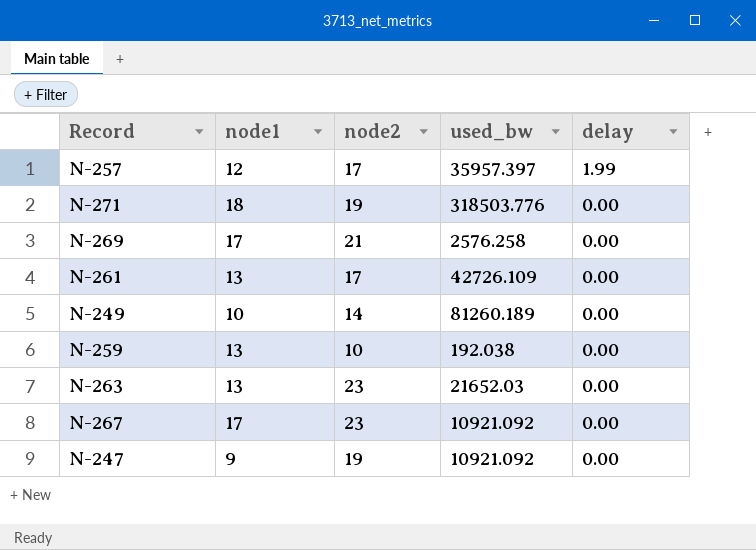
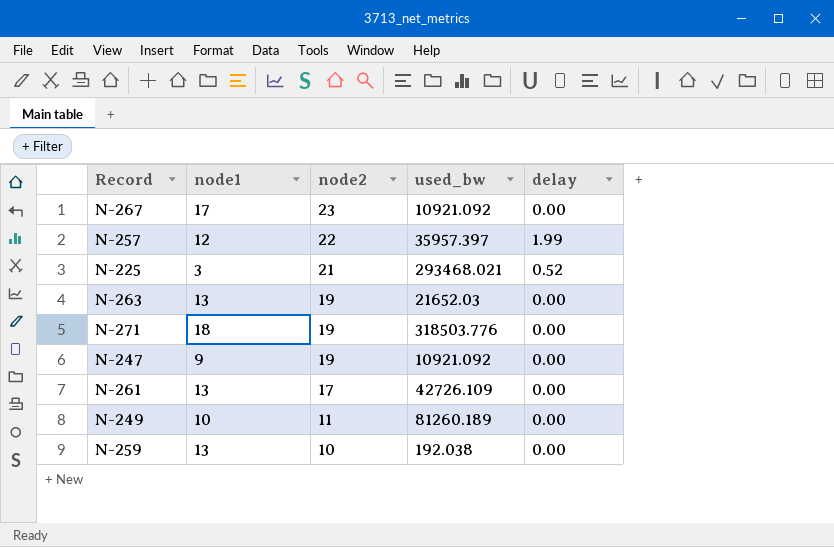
row order: delay descending -> node2 descending
row N-269: 17 | 21 | 2576.258 | 0.00 -> none
N-257 | node2: 17 -> 22
row N-225: none -> 3 | 21 | 293468.021 | 0.52
N-263 | node2: 23 -> 19
N-249 | node2: 14 -> 11

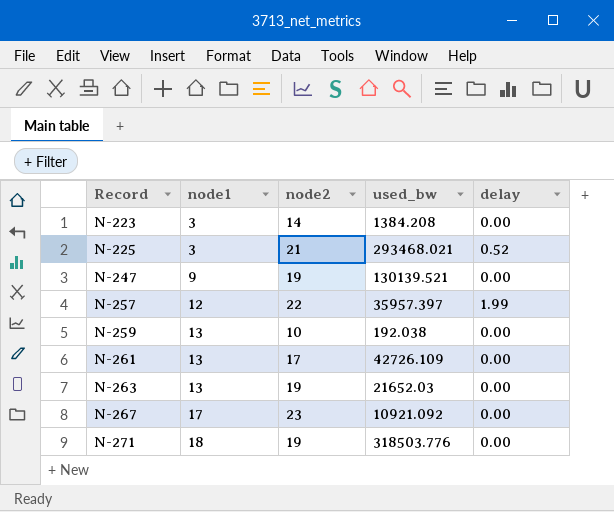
row order: node2 descending -> Record ascending
row N-249: 10 | 11 | 81260.189 | 0.00 -> none
row N-223: none -> 3 | 14 | 1384.208 | 0.00
N-247 | used_bw: 10921.092 -> 130139.521

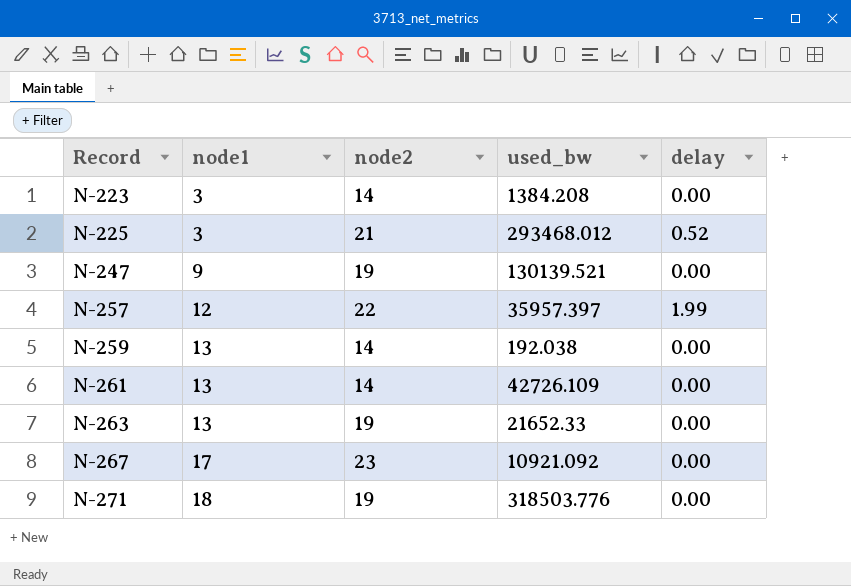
N-225 | used_bw: 293468.021 -> 293468.012
N-259 | node2: 10 -> 14
N-261 | node2: 17 -> 14
N-263 | used_bw: 21652.03 -> 21652.33

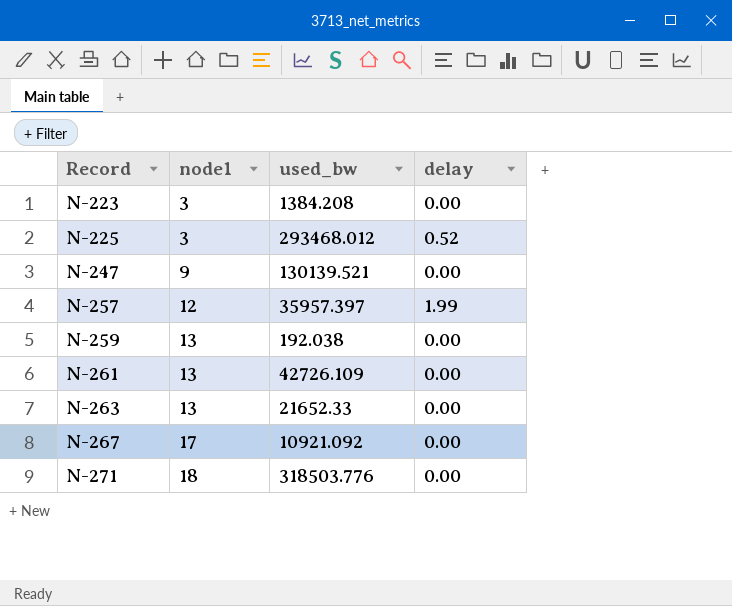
column node2 | position: 3 -> none

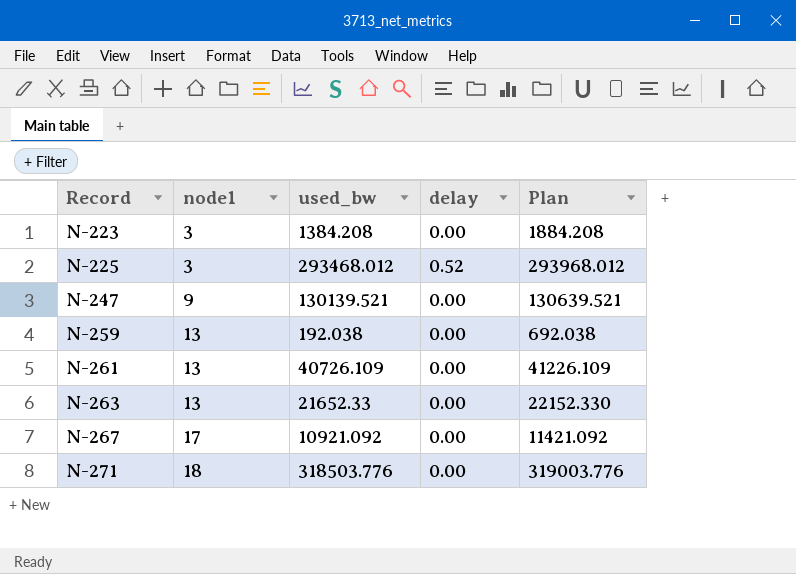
column Plan | formula: none -> [used_bw] + 500
row N-257: 12 | 35957.397 | 1.99 -> none
N-261 | used_bw: 42726.109 -> 40726.109

